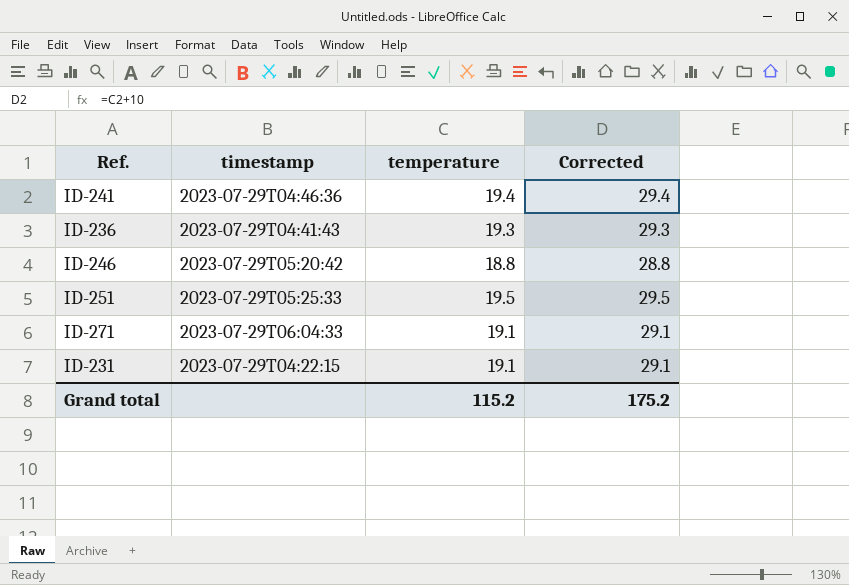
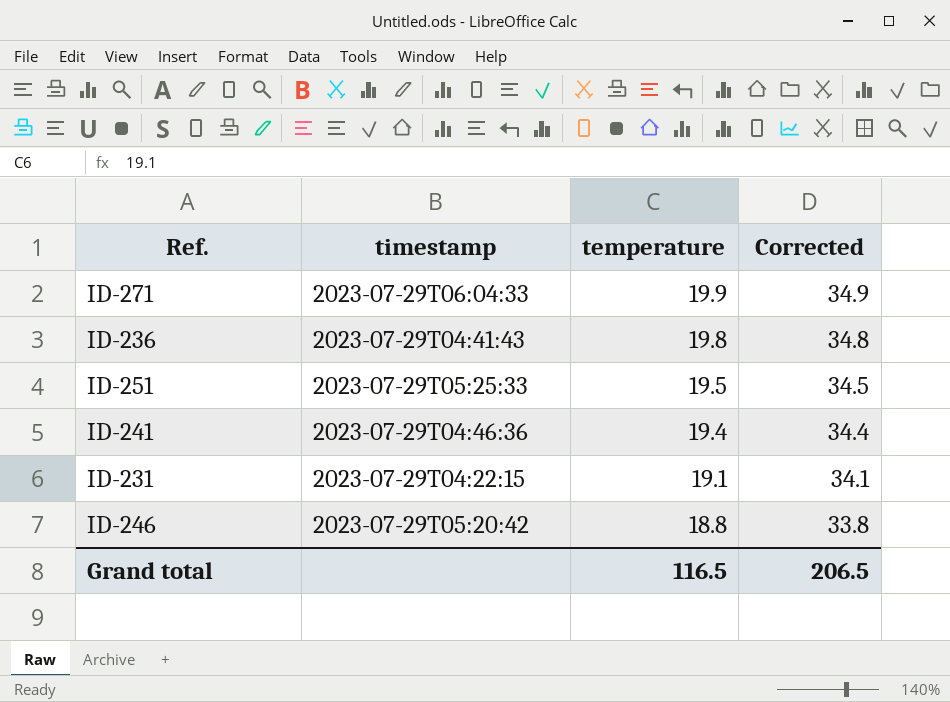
row order: none -> temperature descending
column Corrected | formula: [temperature] + 10 -> [temperature] + 15
ID-271 | temperature: 19.1 -> 19.9
ID-236 | temperature: 19.3 -> 19.8
Grand total | temperature: 115.2 -> 116.5
Grand total | Corrected: 175.2 -> 206.5

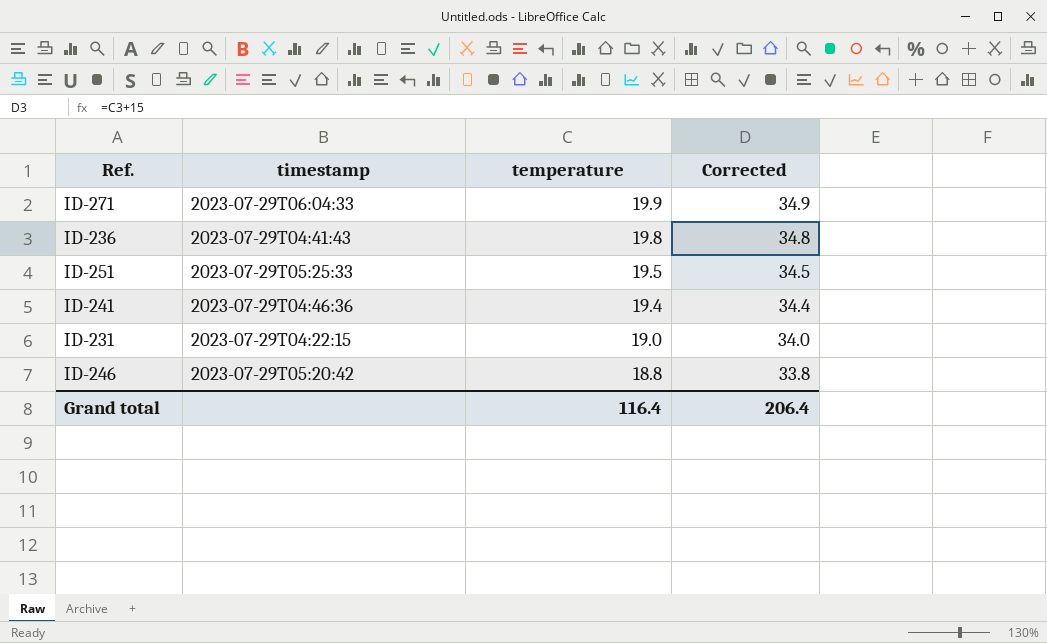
ID-231 | temperature: 19.1 -> 19.0
ID-231 | Corrected: 34.1 -> 34.0
Grand total | temperature: 116.5 -> 116.4
Grand total | Corrected: 206.5 -> 206.4

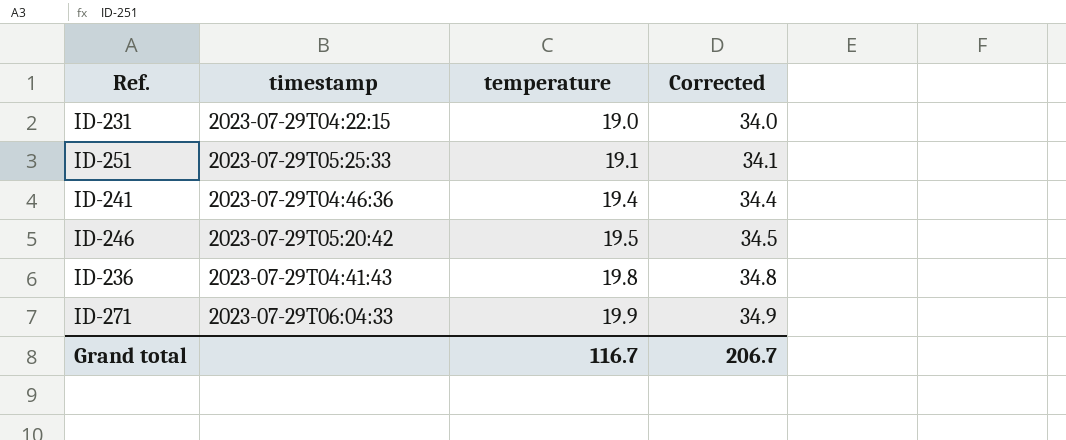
row order: temperature descending -> temperature ascending
ID-251 | temperature: 19.5 -> 19.1
ID-251 | Corrected: 34.5 -> 34.1
ID-246 | temperature: 18.8 -> 19.5
ID-246 | Corrected: 33.8 -> 34.5
Grand total | temperature: 116.4 -> 116.7
Grand total | Corrected: 206.4 -> 206.7

